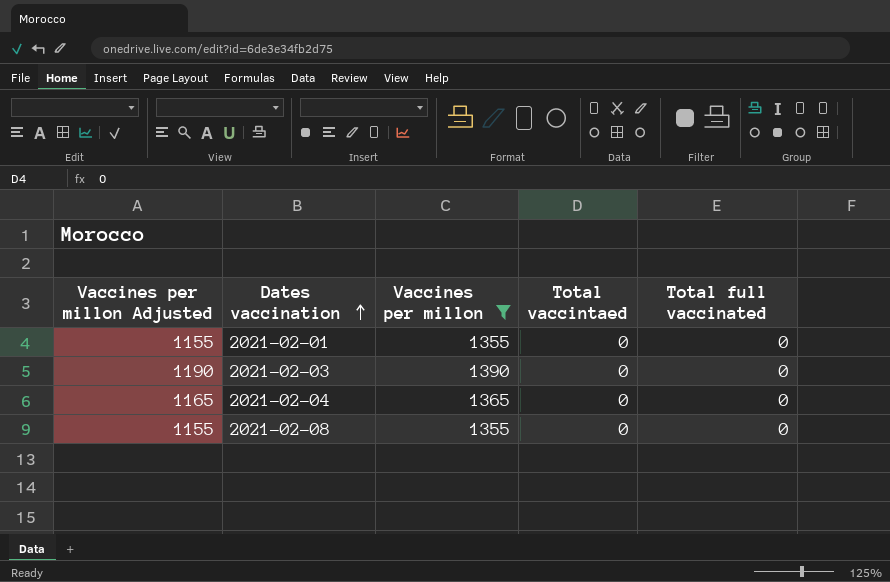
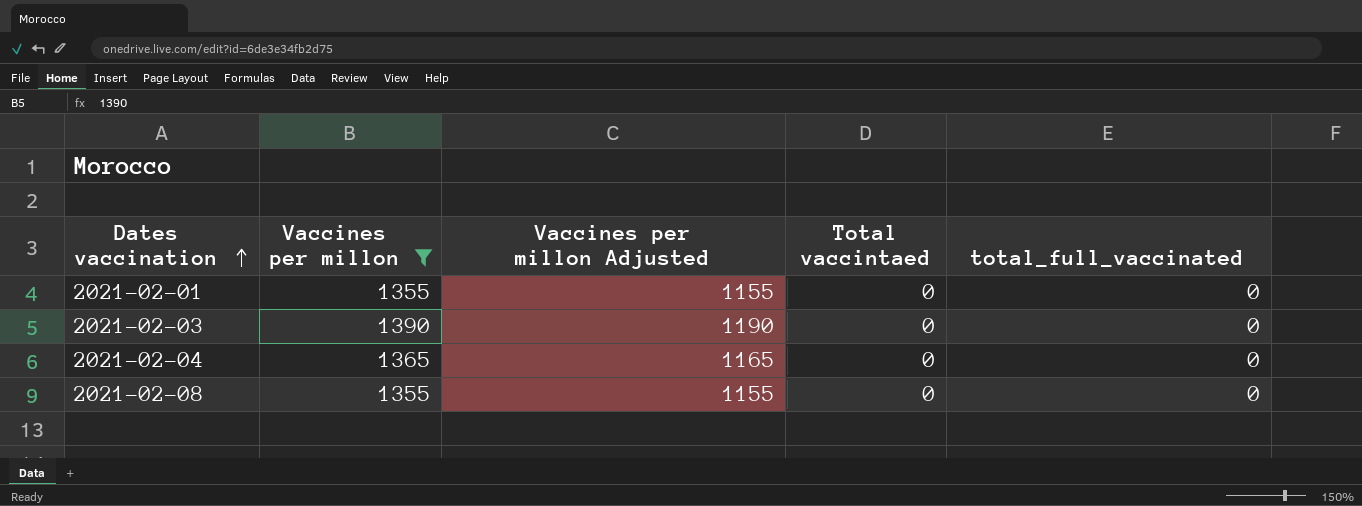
column Vaccines per millon Adjusted | position: 1 -> 3
column name: Total full vaccinated -> total_full_vaccinated

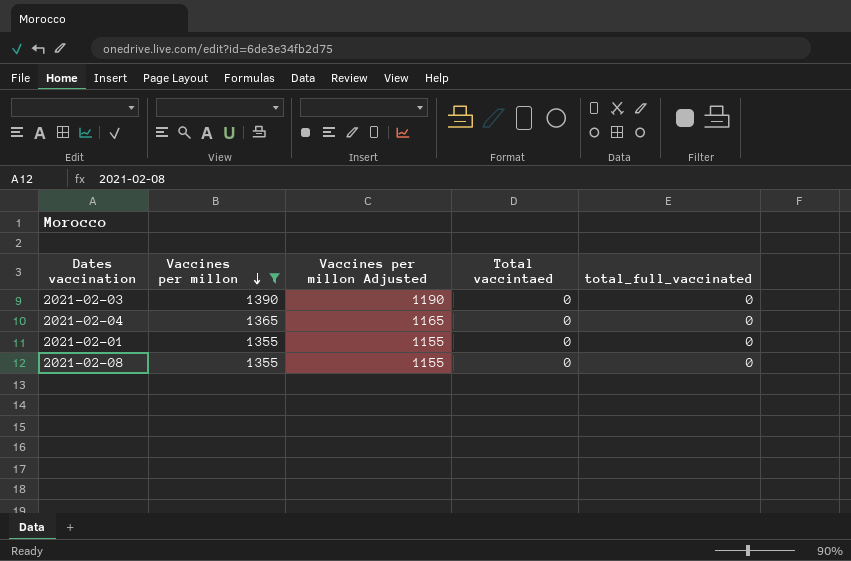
row order: Dates vaccination ascending -> Vaccines per millon descending

